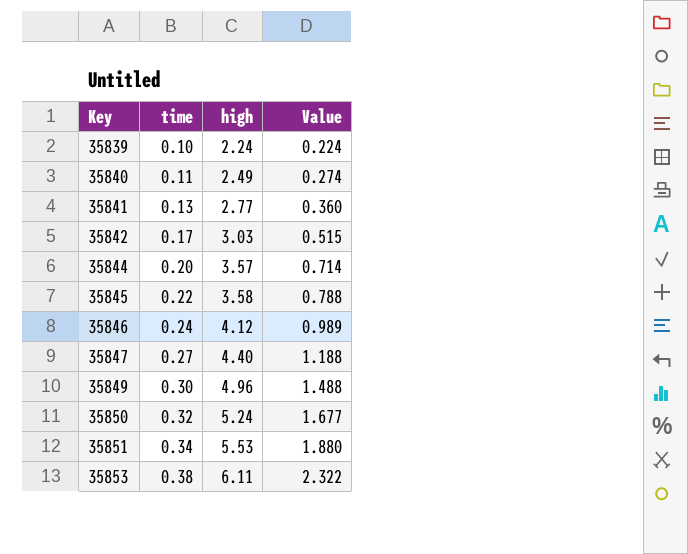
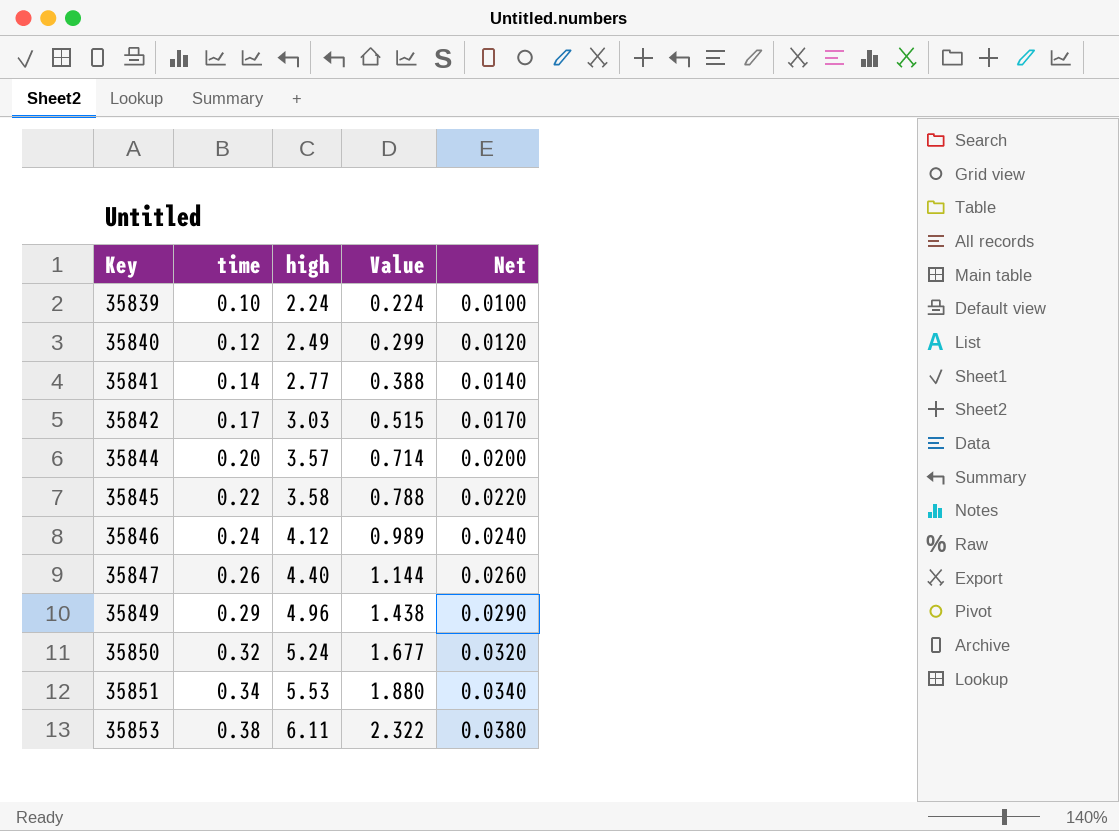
column Net | formula: none -> [time] * 0.1
35840 | time: 0.11 -> 0.12
35840 | Value: 0.274 -> 0.299
35841 | time: 0.13 -> 0.14
35841 | Value: 0.360 -> 0.388
35847 | time: 0.27 -> 0.26
35847 | Value: 1.188 -> 1.144
35849 | time: 0.30 -> 0.29
35849 | Value: 1.488 -> 1.438

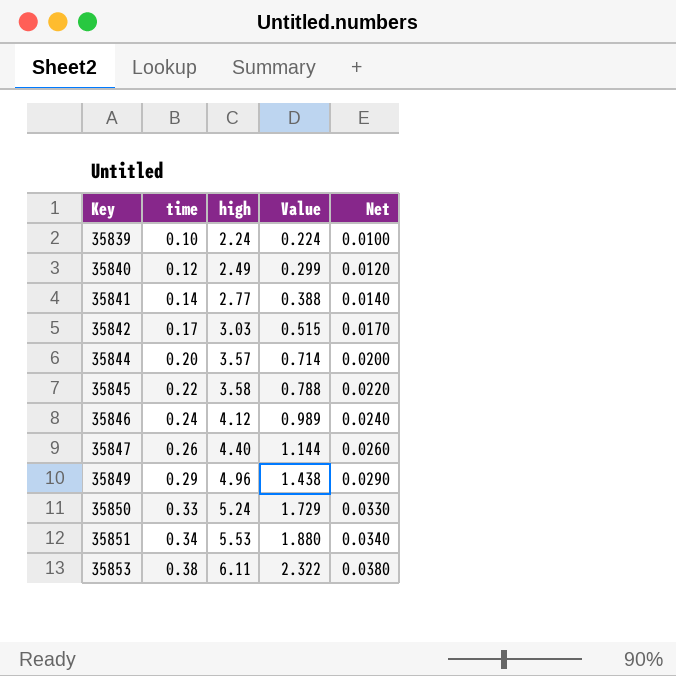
35850 | time: 0.32 -> 0.33
35850 | Value: 1.677 -> 1.729
35850 | Net: 0.0320 -> 0.0330

